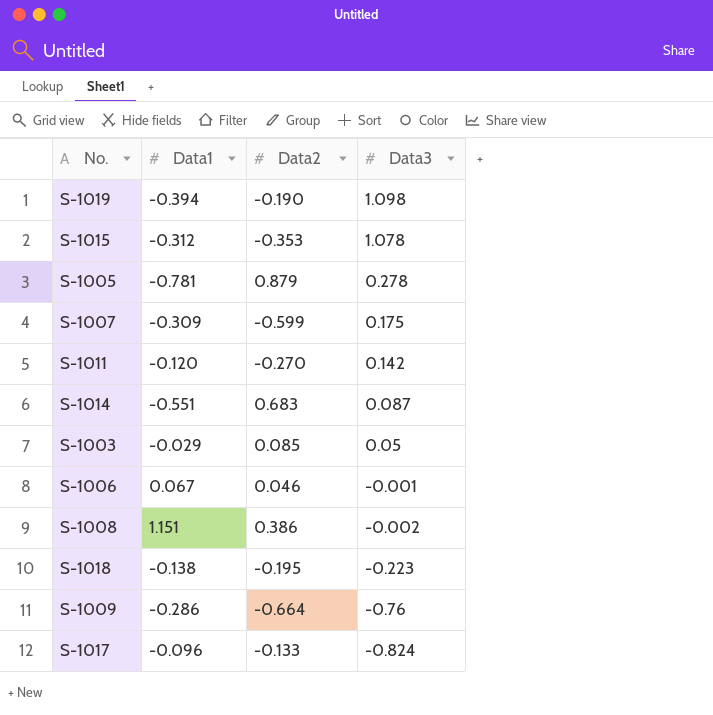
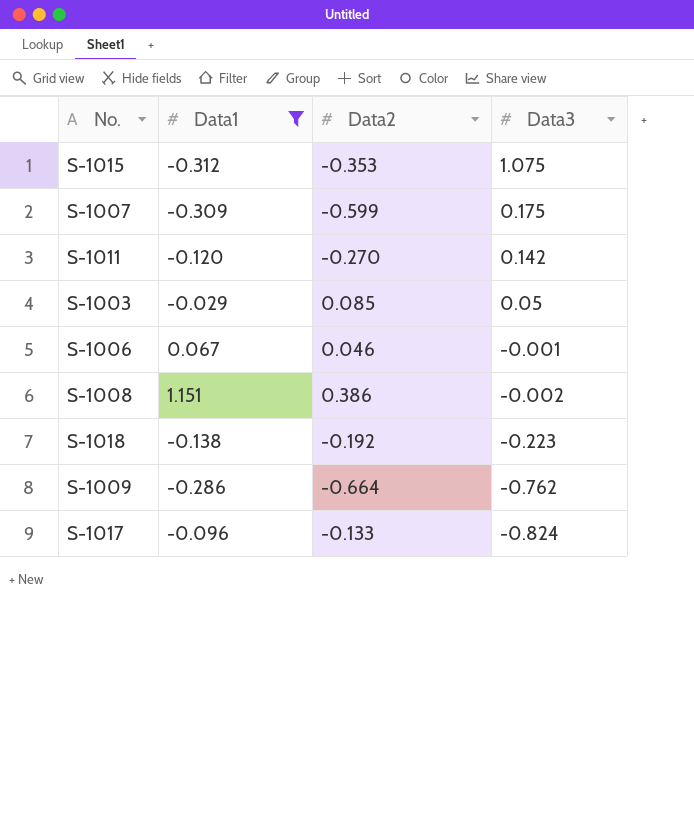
filter: none -> Data1 >= -0.312
S-1015 | Data3: 1.078 -> 1.075
S-1018 | Data2: -0.195 -> -0.192
S-1009 | Data3: -0.76 -> -0.762

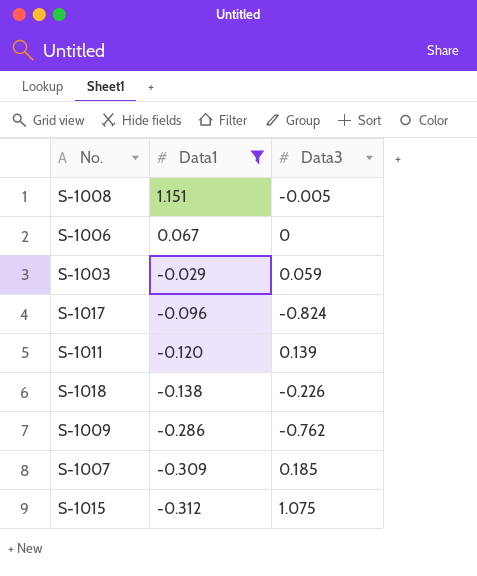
row order: Data3 descending -> Data1 descending
column Data2 | position: 3 -> none
S-1008 | Data3: -0.002 -> -0.005
S-1006 | Data3: -0.001 -> 0
S-1003 | Data3: 0.05 -> 0.059
S-1011 | Data3: 0.142 -> 0.139
S-1018 | Data3: -0.223 -> -0.226
S-1007 | Data3: 0.175 -> 0.185

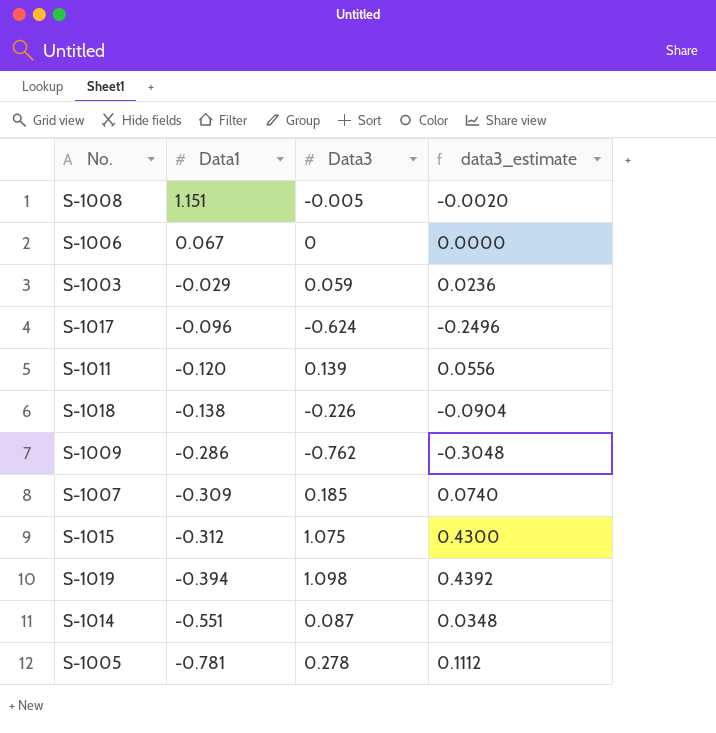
filter: Data1 >= -0.312 -> none
column data3_estimate | formula: none -> [Data3] * 0.4
S-1017 | Data3: -0.824 -> -0.624

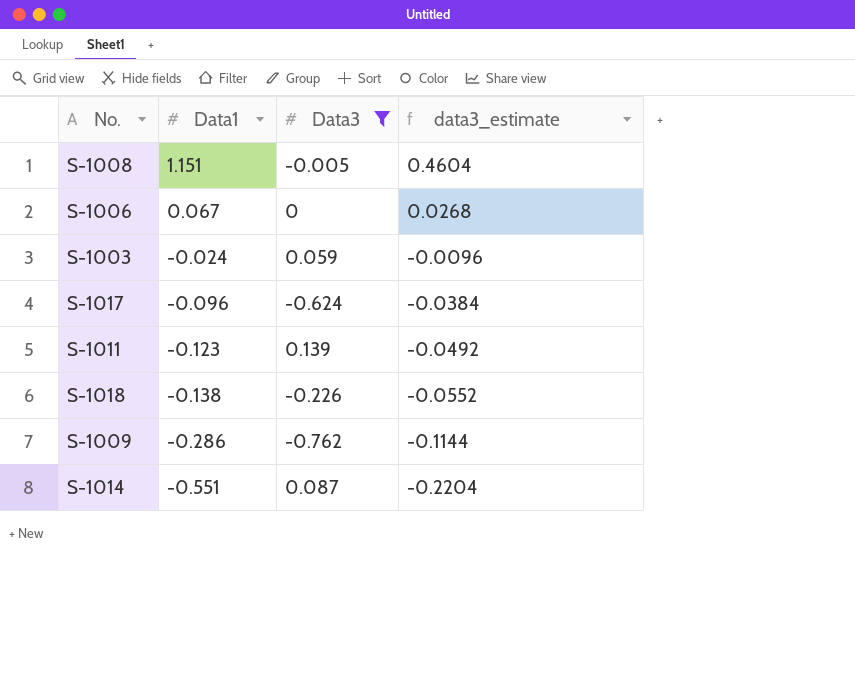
filter: none -> Data3 <= 0.139
column data3_estimate | formula: [Data3] * 0.4 -> [Data1] * 0.4
S-1003 | Data1: -0.029 -> -0.024
S-1011 | Data1: -0.120 -> -0.123

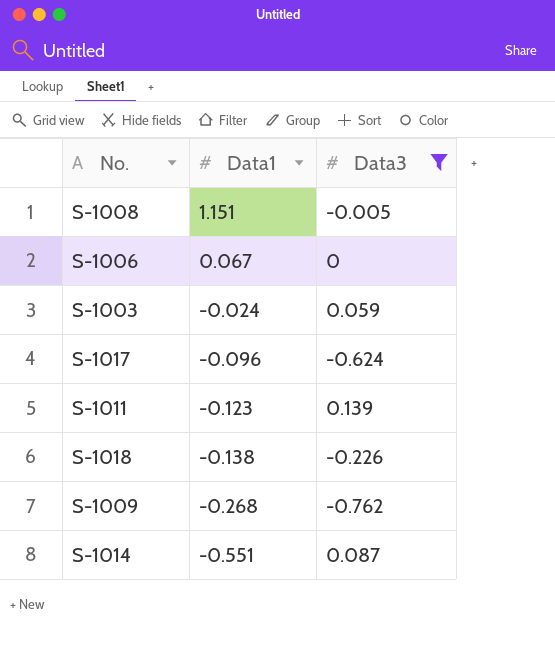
column data3_estimate | formula: [Data1] * 0.4 -> none
S-1009 | Data1: -0.286 -> -0.268

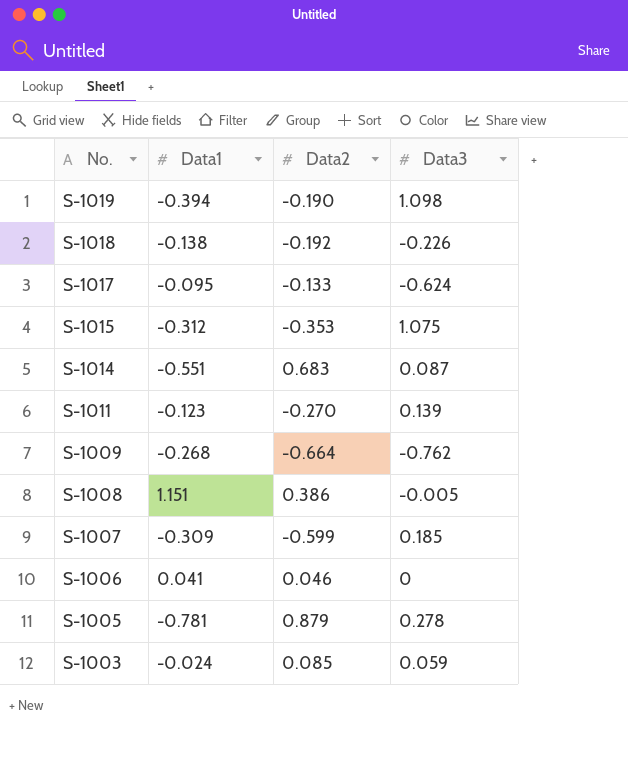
filter: Data3 <= 0.139 -> none
row order: Data1 descending -> No. descending
column Data2 | position: none -> 3
S-1017 | Data1: -0.096 -> -0.095
S-1006 | Data1: 0.067 -> 0.041

